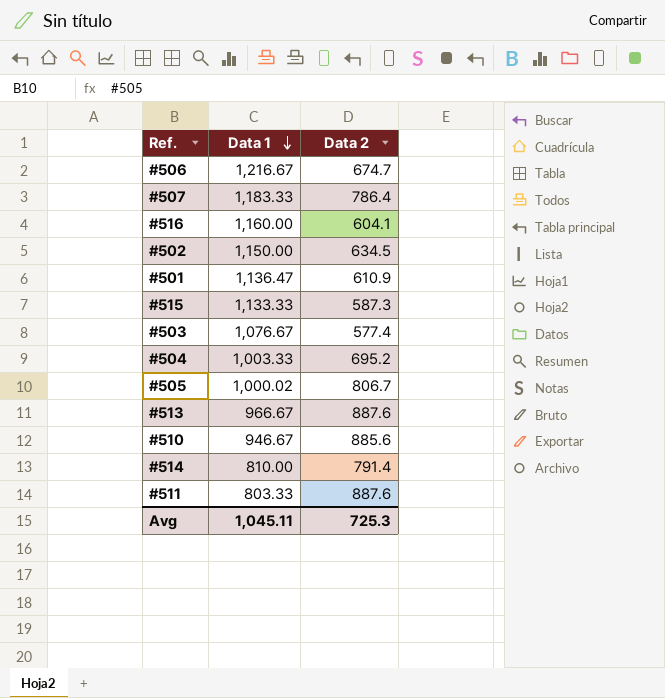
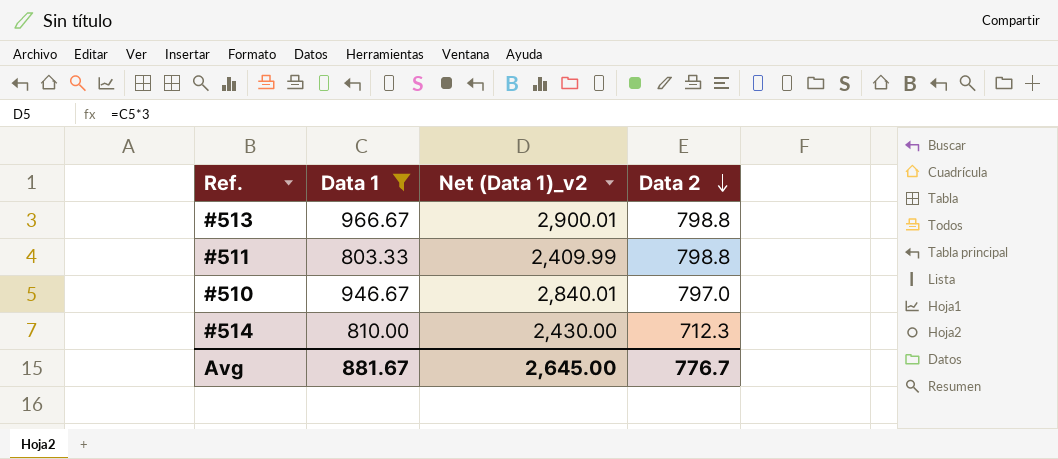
filter: none -> Data 1 <= 966.67
row order: Data 1 descending -> Data 2 descending
column Net (Data 1)_v2 | formula: none -> [Data 1] * 3
#513 | Data 2: 887.6 -> 798.8
#511 | Data 2: 887.6 -> 798.8
#510 | Data 2: 885.6 -> 797.0
#514 | Data 2: 791.4 -> 712.3
Avg | Data 1: 1,045.11 -> 881.67
Avg | Data 2: 725.3 -> 776.7

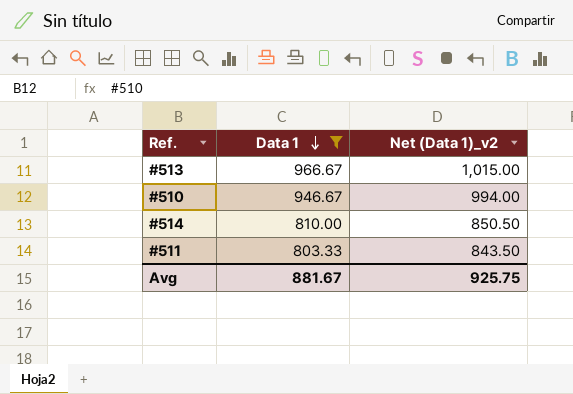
row order: Data 2 descending -> Data 1 descending
column Data 2 | position: 4 -> none
column Net (Data 1)_v2 | formula: [Data 1] * 3 -> [Data 1] * 1.05
Avg | Net (Data 1)_v2: 2,645.00 -> 925.75

